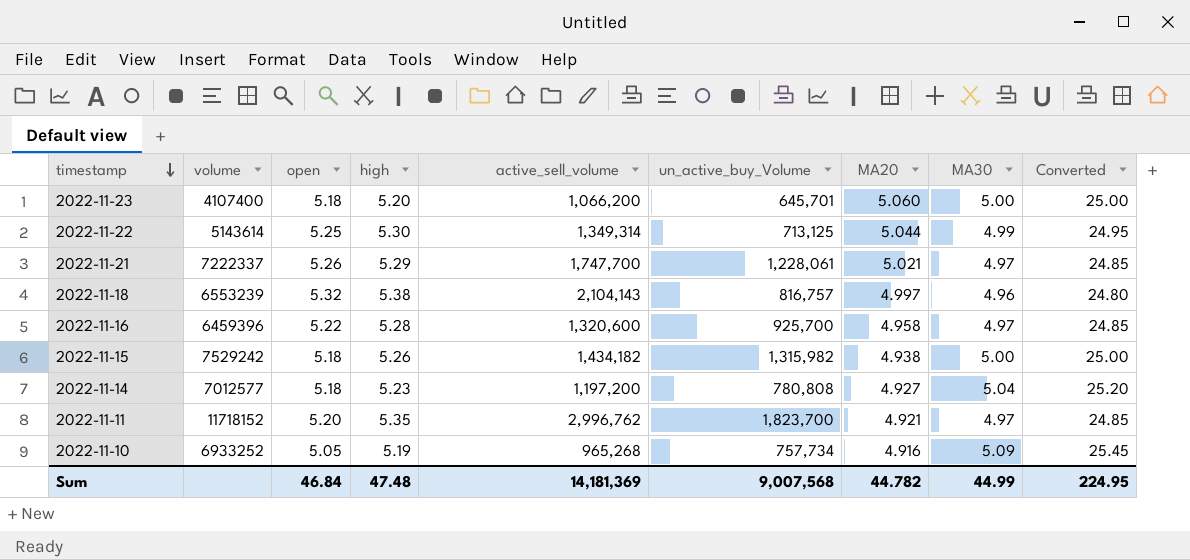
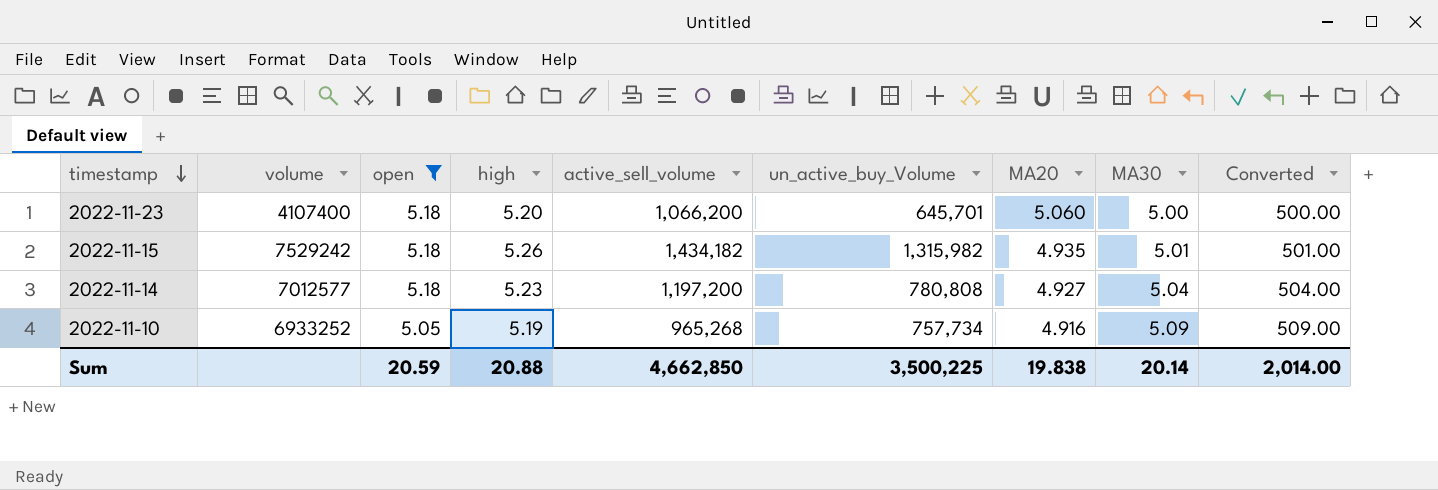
filter: none -> open <= 5.18
column Converted | formula: [MA30] * 5 -> [MA30] * 100
2022-11-15 | MA20: 4.938 -> 4.935
2022-11-15 | MA30: 5.00 -> 5.01
Sum | open: 46.84 -> 20.59
Sum | high: 47.48 -> 20.88
Sum | active_sell_volume: 14,181,369 -> 4,662,850
Sum | un_active_buy_Volume: 9,007,568 -> 3,500,225
Sum | MA20: 44.782 -> 19.838
Sum | MA30: 44.99 -> 20.14
Sum | Converted: 224.95 -> 2,014.00

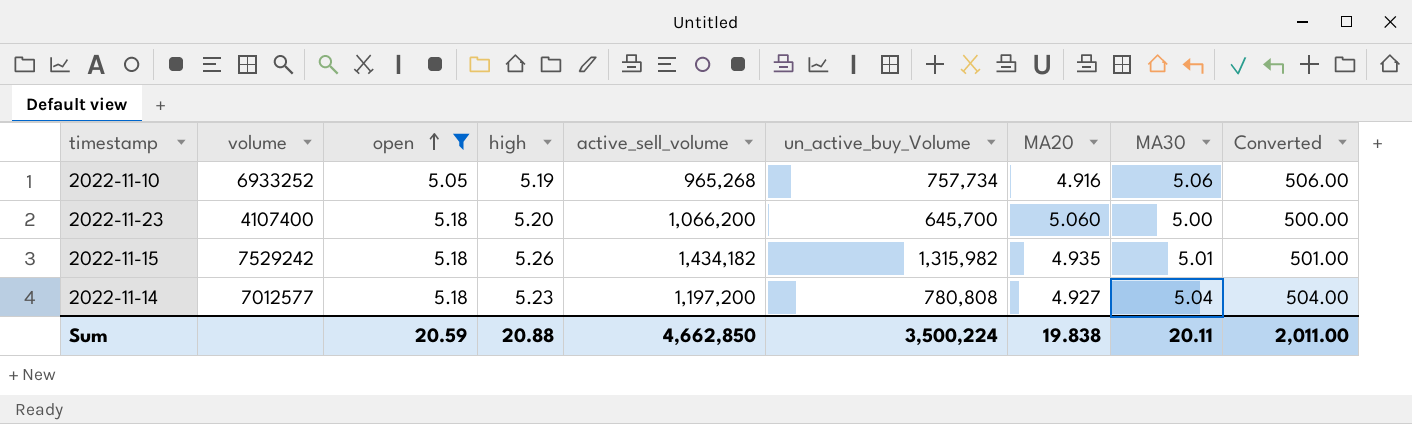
row order: timestamp descending -> open ascending
2022-11-10 | MA30: 5.09 -> 5.06
2022-11-10 | Converted: 509.00 -> 506.00
2022-11-23 | un_active_buy_Volume: 645,701 -> 645,700
Sum | un_active_buy_Volume: 3,500,225 -> 3,500,224
Sum | MA30: 20.14 -> 20.11
Sum | Converted: 2,014.00 -> 2,011.00

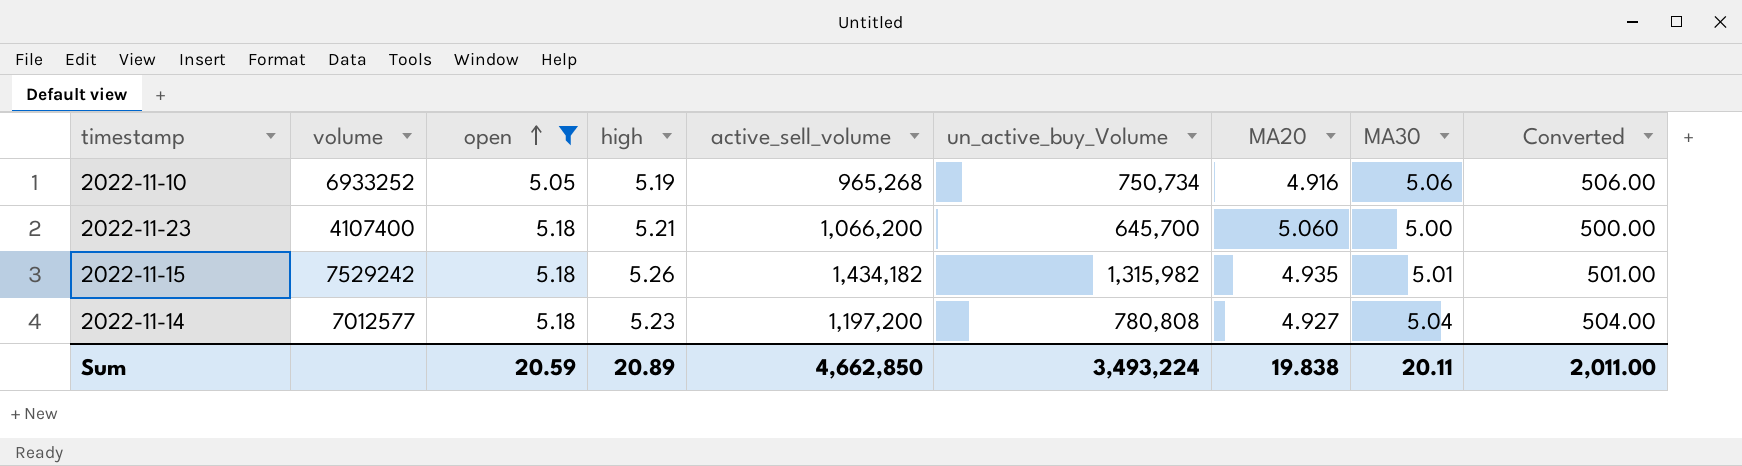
2022-11-10 | un_active_buy_Volume: 757,734 -> 750,734
2022-11-23 | high: 5.20 -> 5.21
Sum | high: 20.88 -> 20.89
Sum | un_active_buy_Volume: 3,500,224 -> 3,493,224

